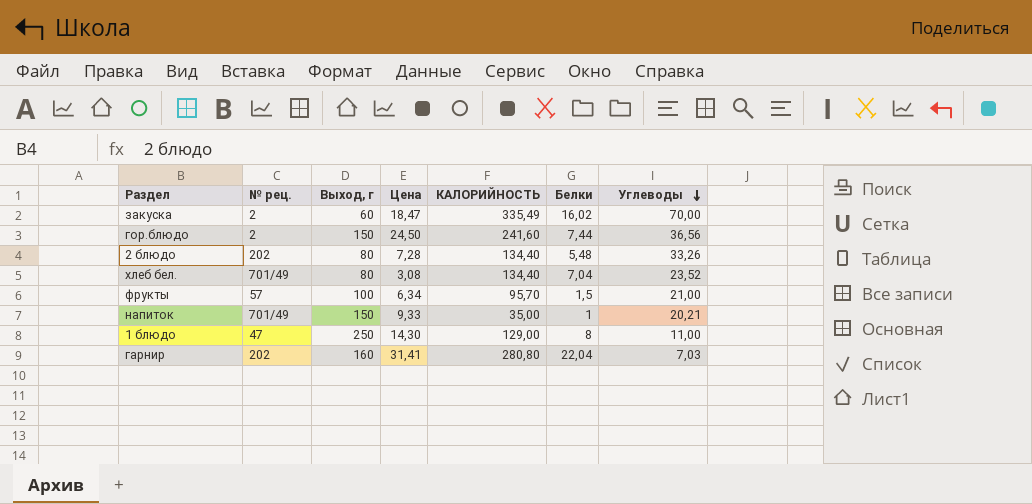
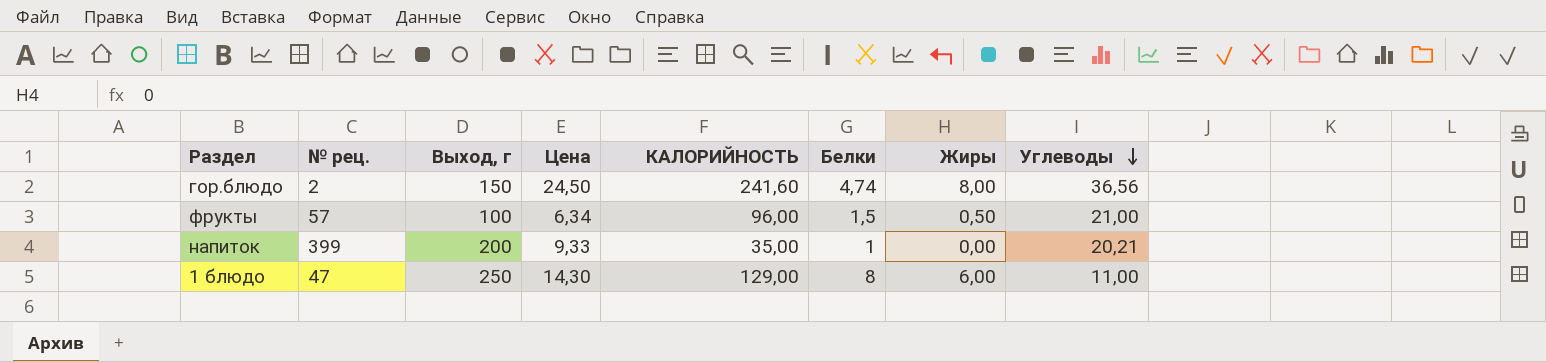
column Жиры | position: none -> 7
row закуска: 2 | 60 | 18,47 | 335,49 | 16,02 | 70,00 -> none
row 2 блюдо: 202 | 80 | 7,28 | 134,40 | 5,48 | 33,26 -> none
row хлеб бел.: 701/49 | 80 | 3,08 | 134,40 | 7,04 | 23,52 -> none
row гарнир: 202 | 160 | 31,41 | 280,80 | 22,04 | 7,03 -> none
гор.блюдо | Белки: 7,44 -> 4,74
фрукты | КАЛОРИЙНОСТЬ: 95,70 -> 96,00
напиток | № рец.: 701/49 -> 399
напиток | Выход, г: 150 -> 200

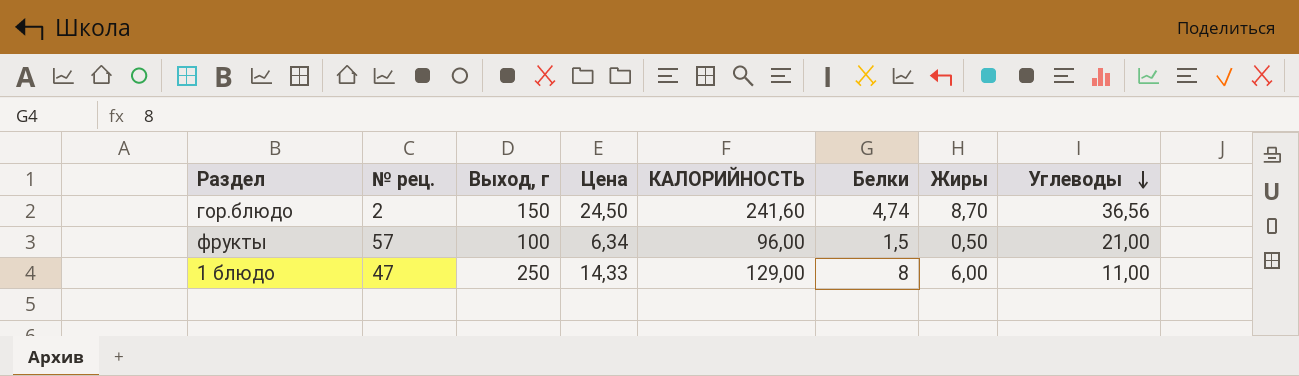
row напиток: 399 | 200 | 9,33 | 35,00 | 1 | 0,00 | 20,21 -> none
гор.блюдо | Жиры: 8,00 -> 8,70
1 блюдо | Цена: 14,30 -> 14,33

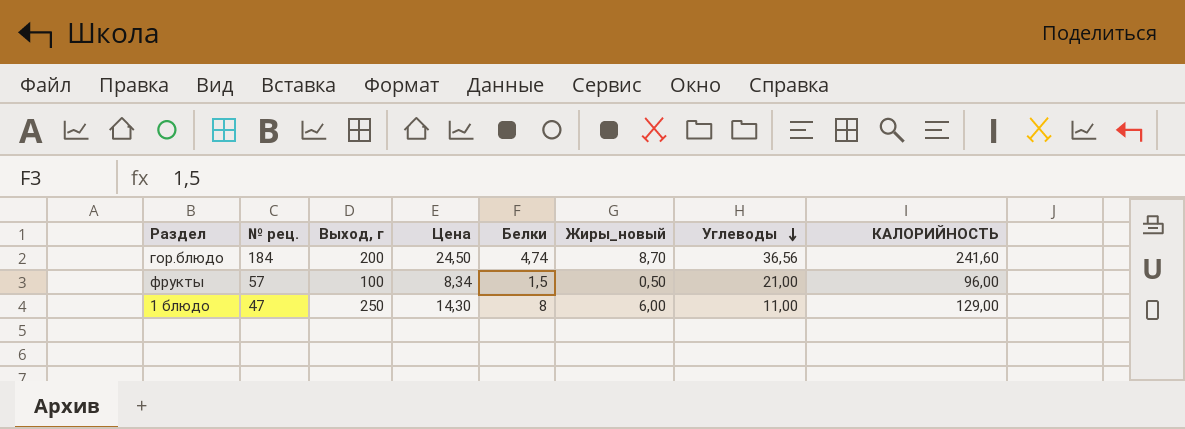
column name: Жиры -> Жиры_новый
column КАЛОРИЙНОСТЬ | position: 5 -> 8
гор.блюдо | № рец.: 2 -> 184
гор.блюдо | Выход, г: 150 -> 200
фрукты | Цена: 6,34 -> 8,34
1 блюдо | Цена: 14,33 -> 14,30

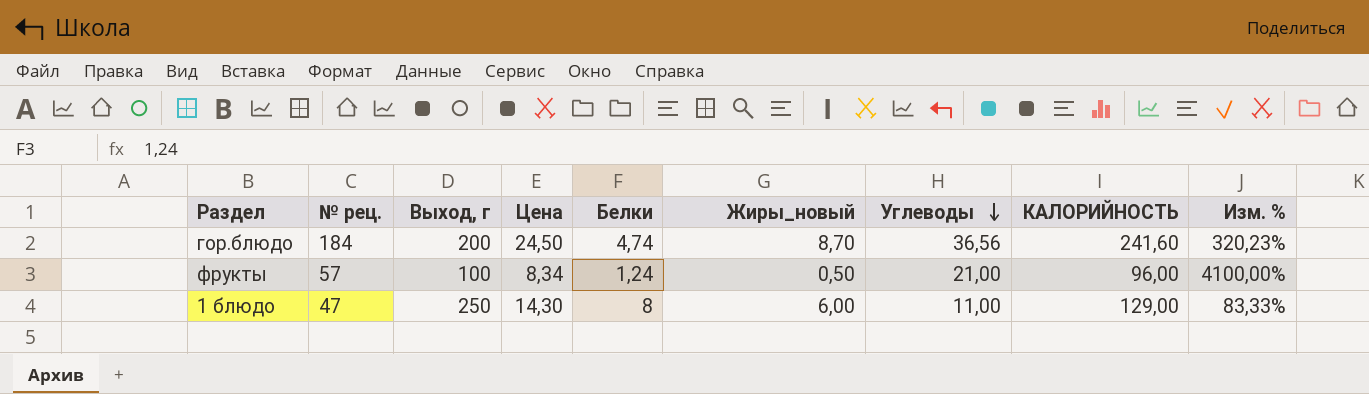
column Изм. % | formula: none -> ([Углеводы] - [Жиры_новый]) / [Жиры_новый]
фрукты | Белки: 1,5 -> 1,24

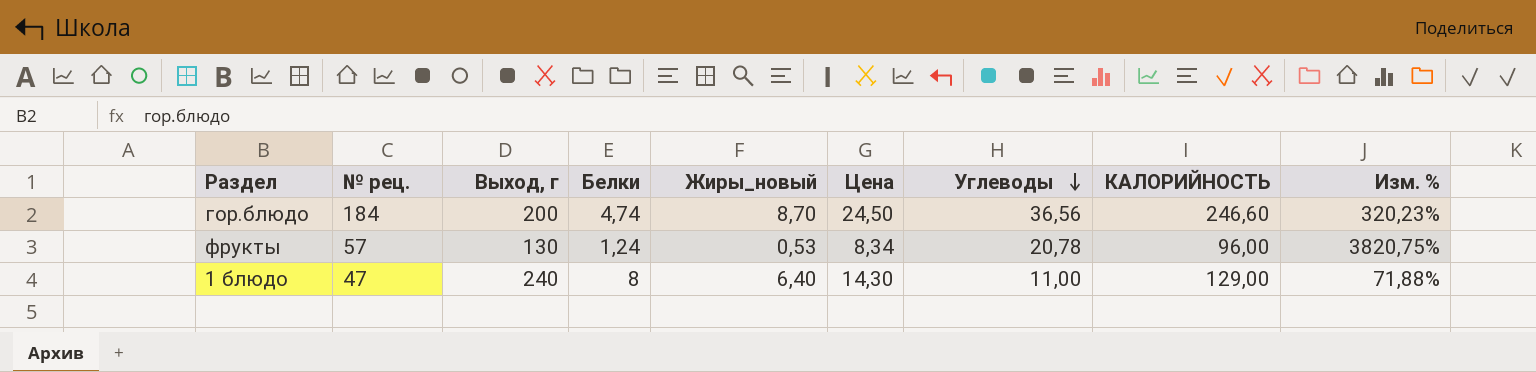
column Цена | position: 4 -> 6
гор.блюдо | КАЛОРИЙНОСТЬ: 241,60 -> 246,60
фрукты | Выход, г: 100 -> 130
фрукты | Жиры_новый: 0,50 -> 0,53
фрукты | Углеводы: 21,00 -> 20,78
фрукты | Изм. %: 4100,00% -> 3820,75%
1 блюдо | Выход, г: 250 -> 240
1 блюдо | Жиры_новый: 6,00 -> 6,40
1 блюдо | Изм. %: 83,33% -> 71,88%

